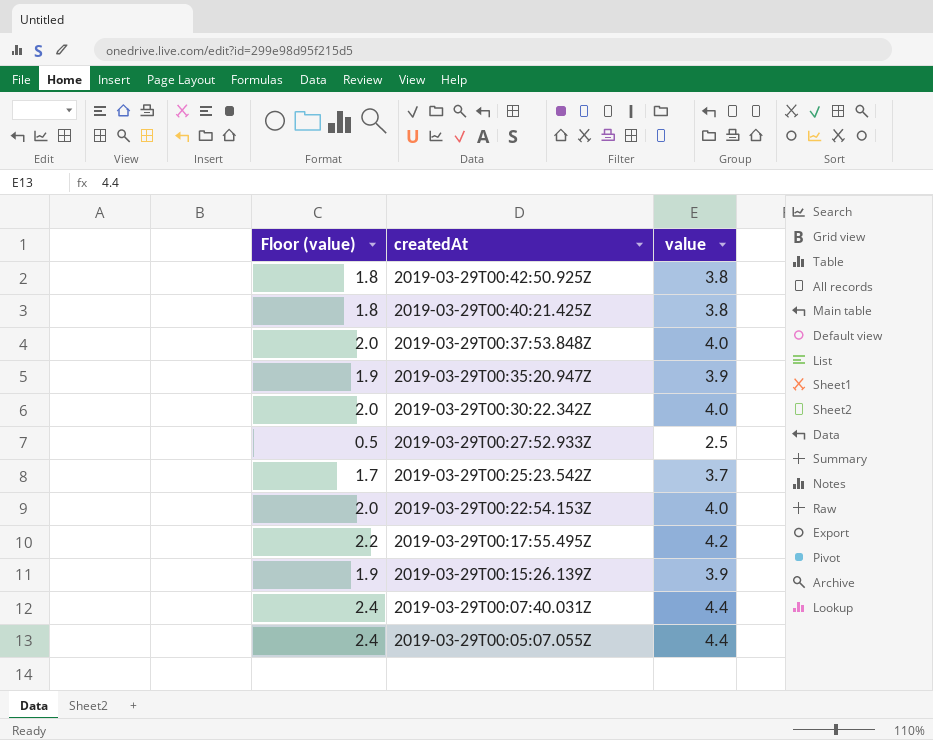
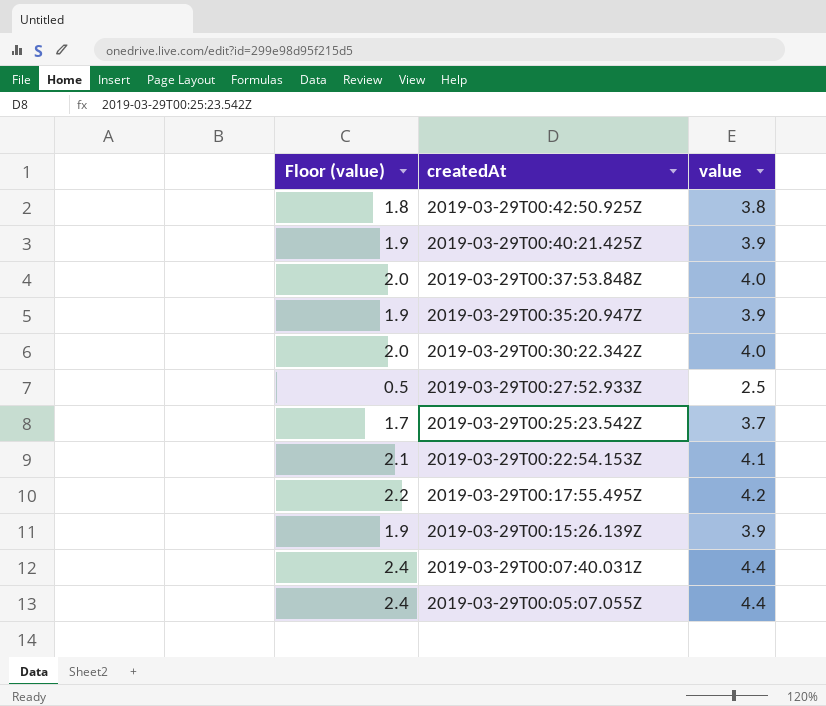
2019-03-29T00:40:21.425Z | Floor (value): 1.8 -> 1.9
2019-03-29T00:40:21.425Z | value: 3.8 -> 3.9
2019-03-29T00:22:54.153Z | Floor (value): 2.0 -> 2.1
2019-03-29T00:22:54.153Z | value: 4.0 -> 4.1

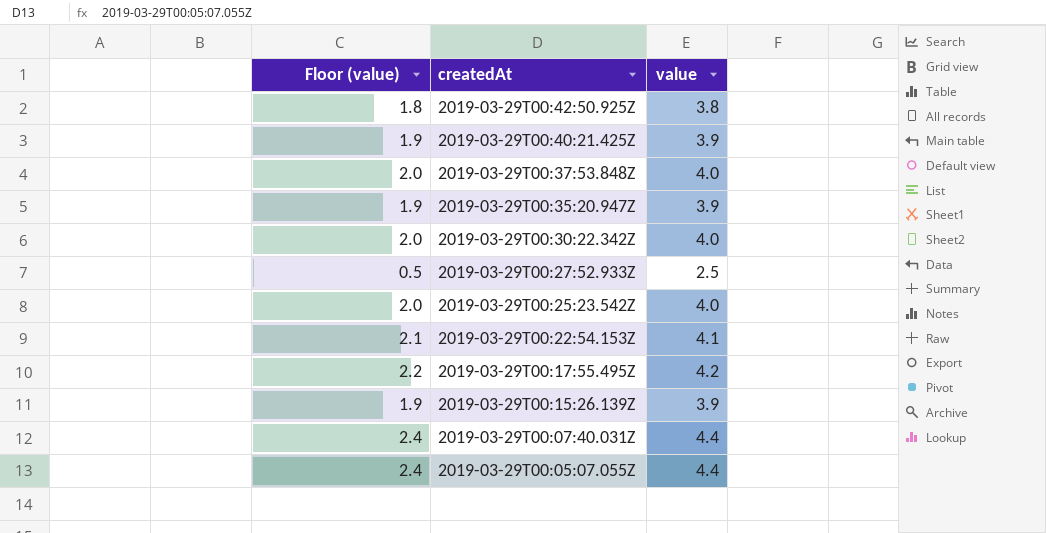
2019-03-29T00:25:23.542Z | Floor (value): 1.7 -> 2.0
2019-03-29T00:25:23.542Z | value: 3.7 -> 4.0

